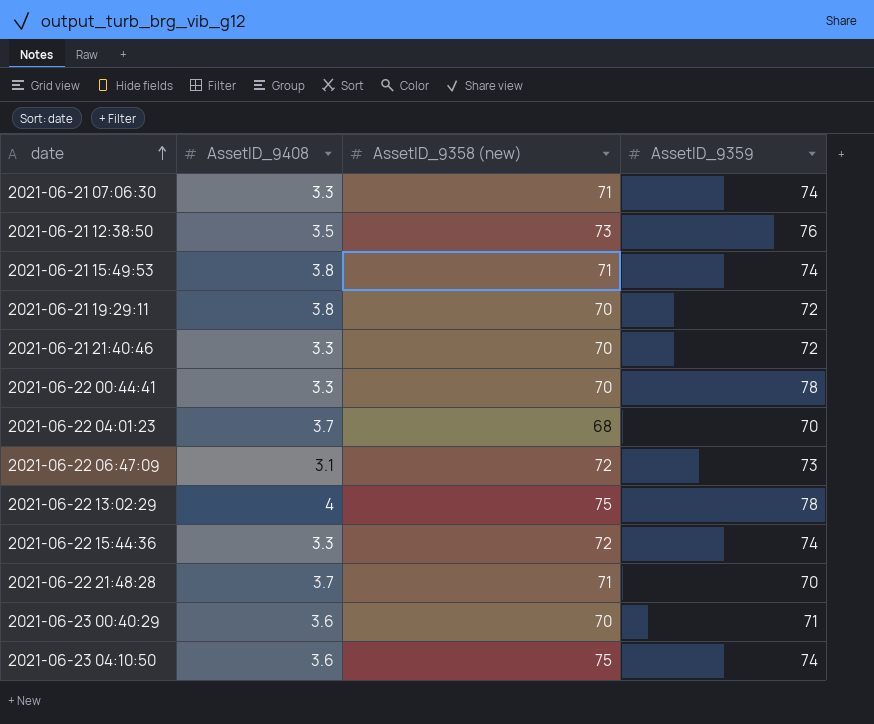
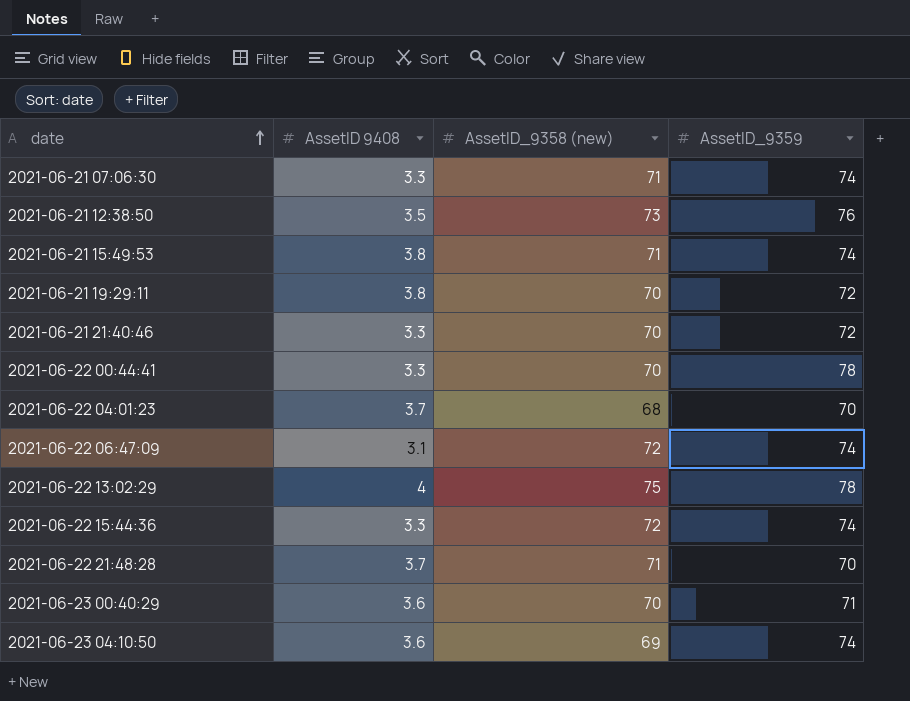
column name: AssetID_9408 -> AssetID 9408
2021-06-22 06:47:09 | AssetID_9359: 73 -> 74
2021-06-23 04:10:50 | AssetID_9358 (new): 75 -> 69

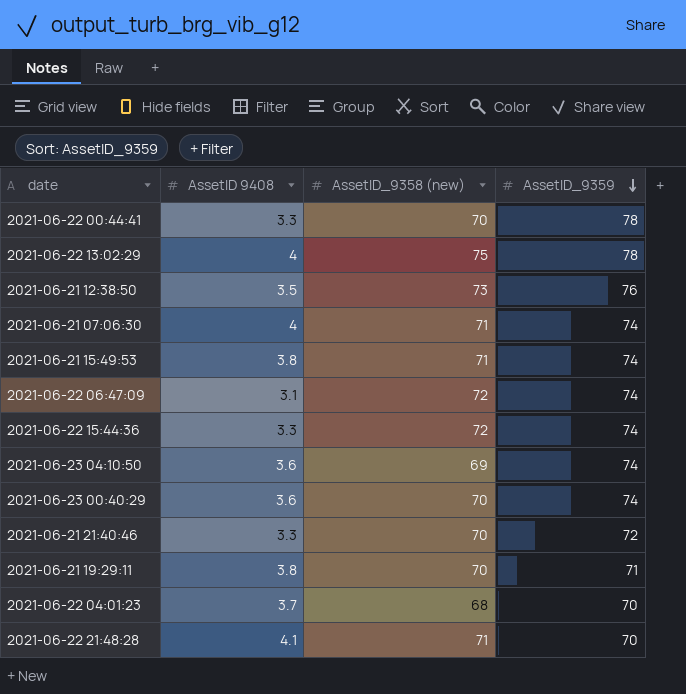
row order: date ascending -> AssetID_9359 descending
2021-06-21 07:06:30 | AssetID 9408: 3.3 -> 4
2021-06-23 00:40:29 | AssetID_9359: 71 -> 74
2021-06-21 19:29:11 | AssetID_9359: 72 -> 71
2021-06-22 21:48:28 | AssetID 9408: 3.7 -> 4.1

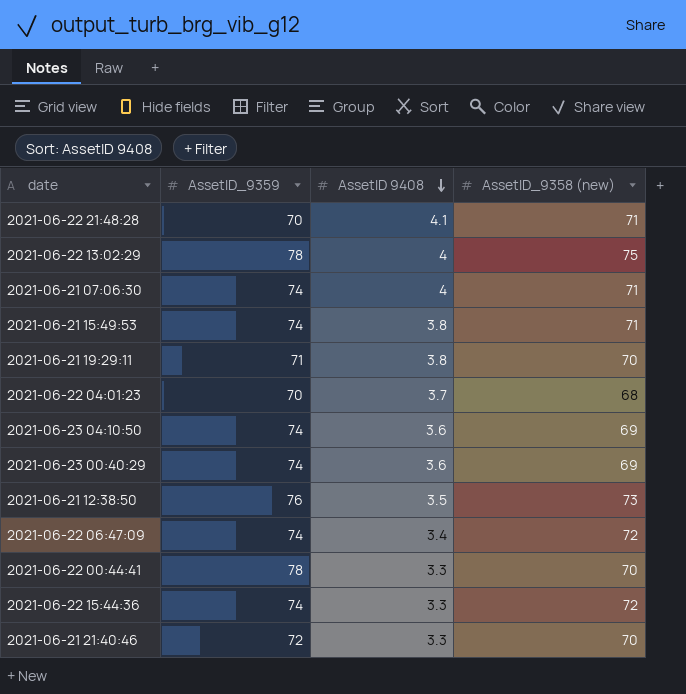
row order: AssetID_9359 descending -> AssetID 9408 descending
column AssetID_9359 | position: 4 -> 2
2021-06-23 00:40:29 | AssetID_9358 (new): 70 -> 69
2021-06-22 06:47:09 | AssetID 9408: 3.1 -> 3.4

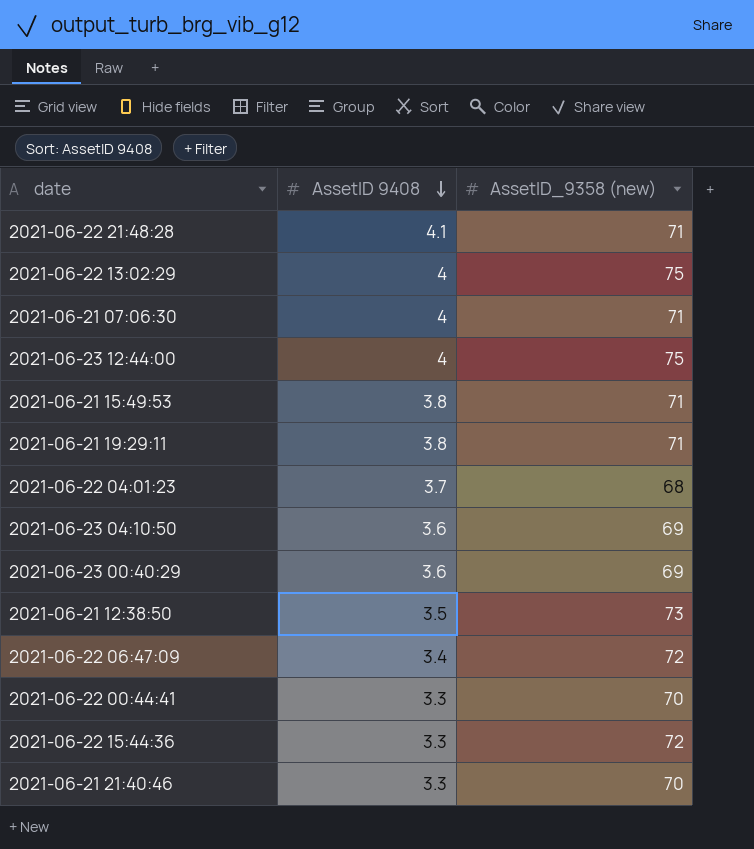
column AssetID_9359 | position: 2 -> none
row 2021-06-23 12:44:00: none -> 4 | 75
2021-06-21 19:29:11 | AssetID_9358 (new): 70 -> 71

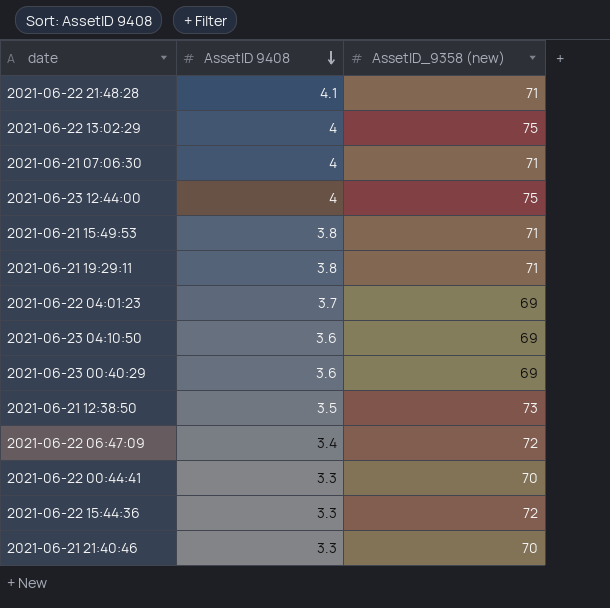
2021-06-22 04:01:23 | AssetID_9358 (new): 68 -> 69

